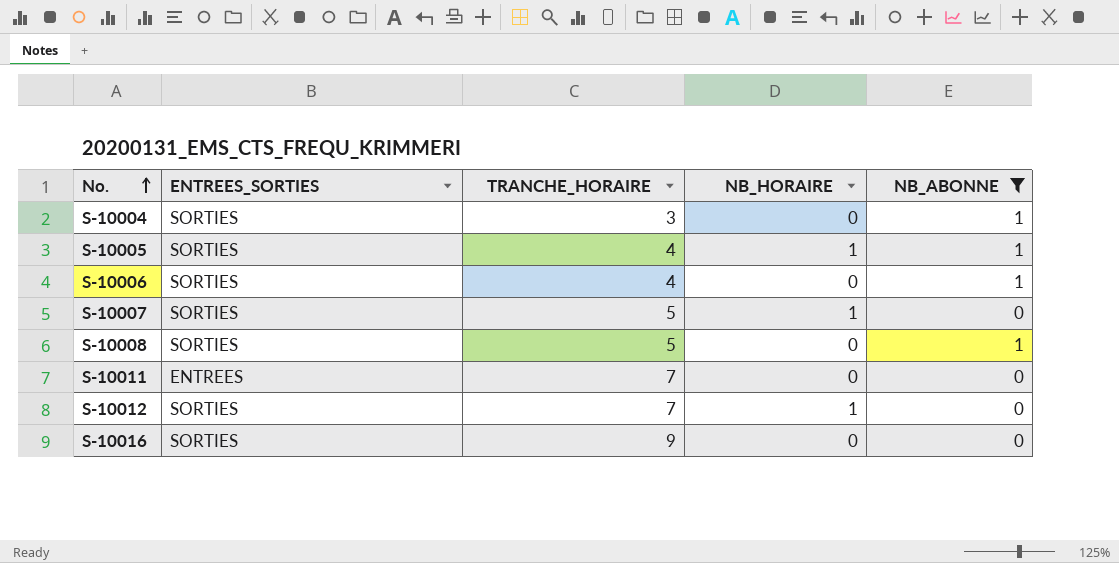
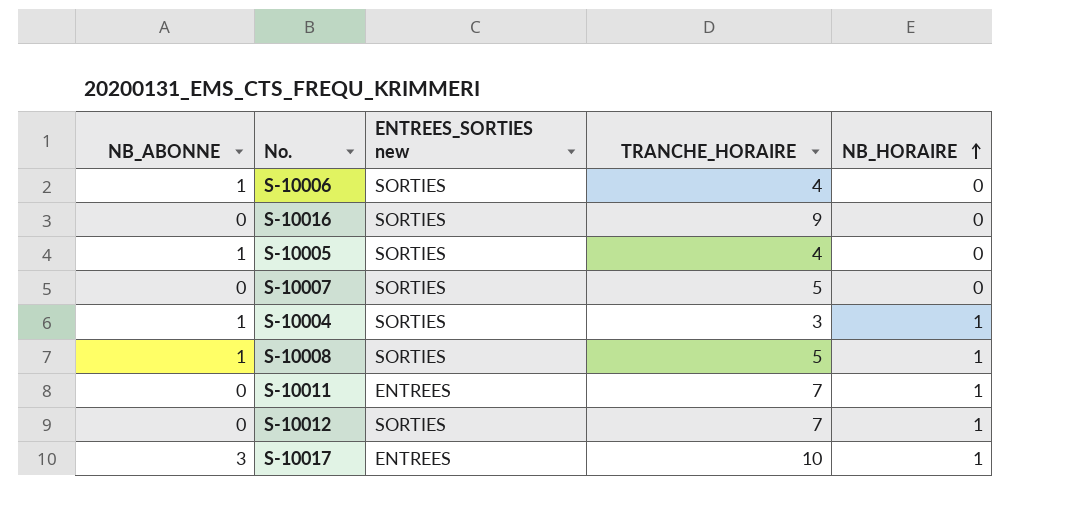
filter: NB_ABONNE != 3 -> none
row order: No. ascending -> NB_HORAIRE ascending
column NB_ABONNE | position: 5 -> 1
column name: ENTREES_SORTIES -> ENTREES_SORTIES new
S-10005 | NB_HORAIRE: 1 -> 0
S-10007 | NB_HORAIRE: 1 -> 0
S-10004 | NB_HORAIRE: 0 -> 1
S-10008 | NB_HORAIRE: 0 -> 1
S-10011 | NB_HORAIRE: 0 -> 1

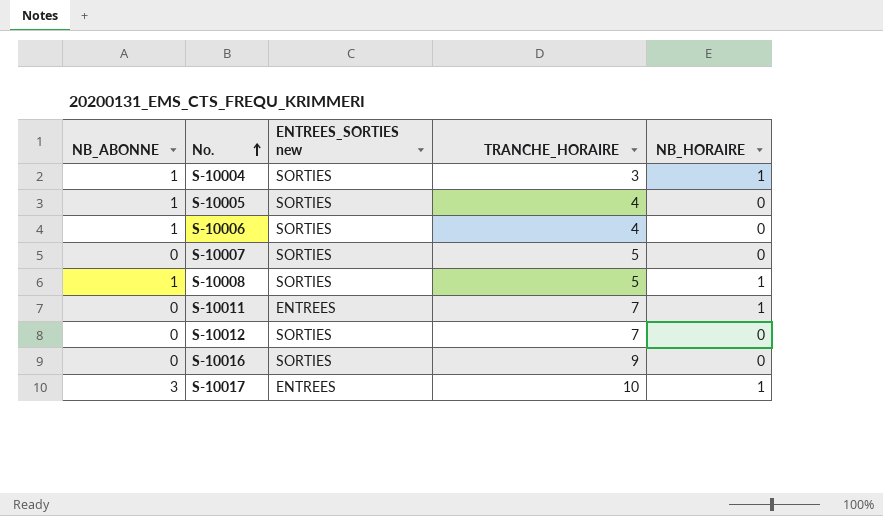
row order: NB_HORAIRE ascending -> No. ascending
S-10012 | NB_HORAIRE: 1 -> 0

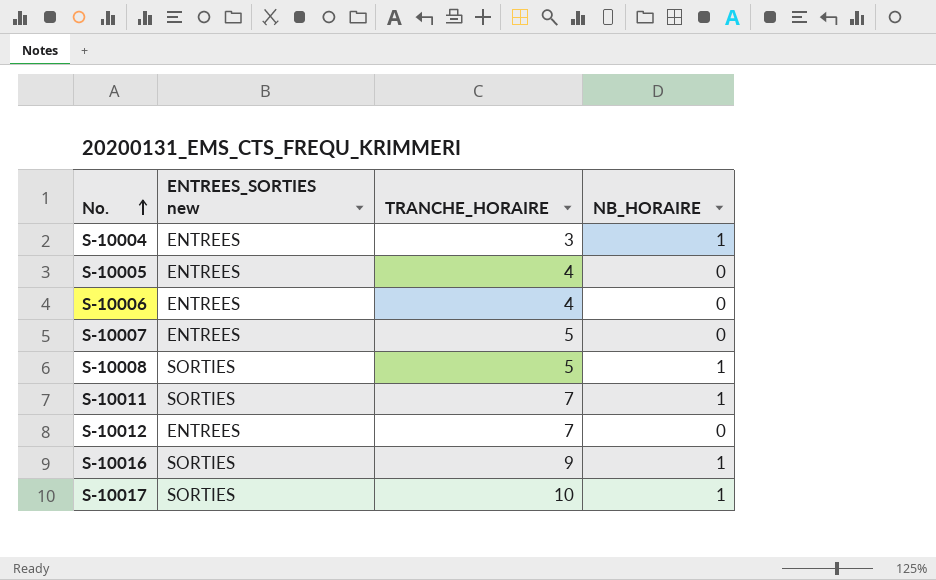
column NB_ABONNE | position: 1 -> none
S-10004 | ENTREES_SORTIES new: SORTIES -> ENTREES
S-10005 | ENTREES_SORTIES new: SORTIES -> ENTREES
S-10006 | ENTREES_SORTIES new: SORTIES -> ENTREES
S-10007 | ENTREES_SORTIES new: SORTIES -> ENTREES
S-10011 | ENTREES_SORTIES new: ENTREES -> SORTIES
S-10012 | ENTREES_SORTIES new: SORTIES -> ENTREES
S-10016 | NB_HORAIRE: 0 -> 1
S-10017 | ENTREES_SORTIES new: ENTREES -> SORTIES

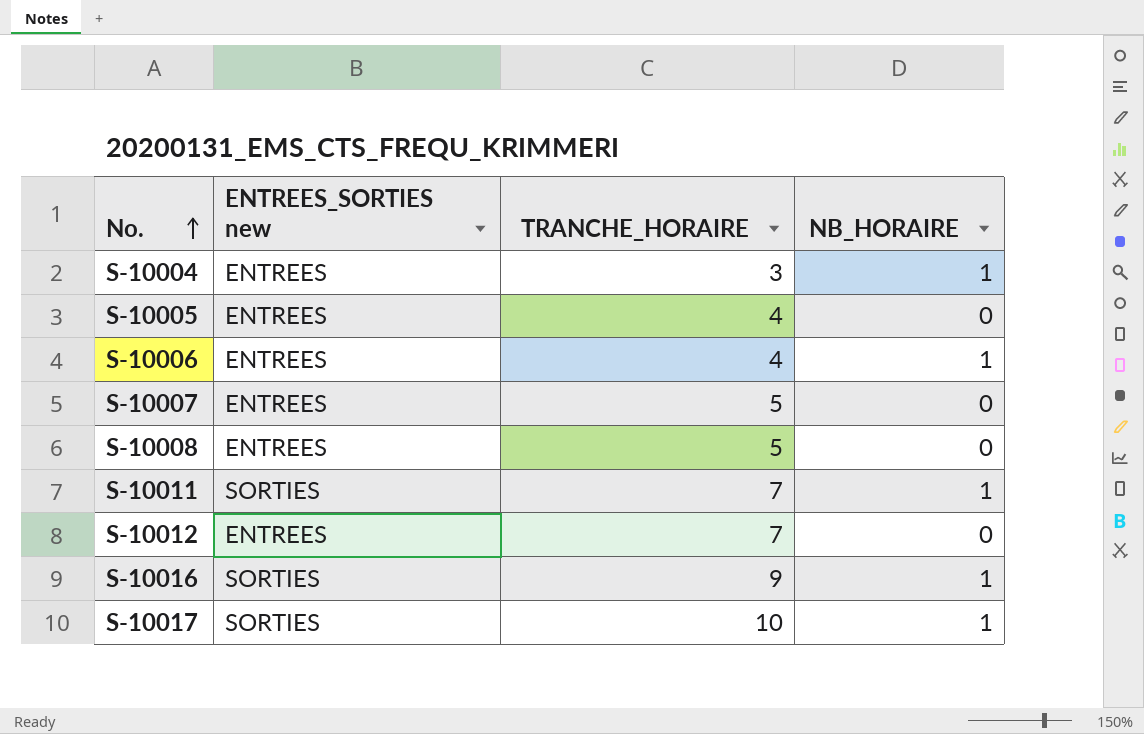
S-10006 | NB_HORAIRE: 0 -> 1
S-10008 | ENTREES_SORTIES new: SORTIES -> ENTREES
S-10008 | NB_HORAIRE: 1 -> 0

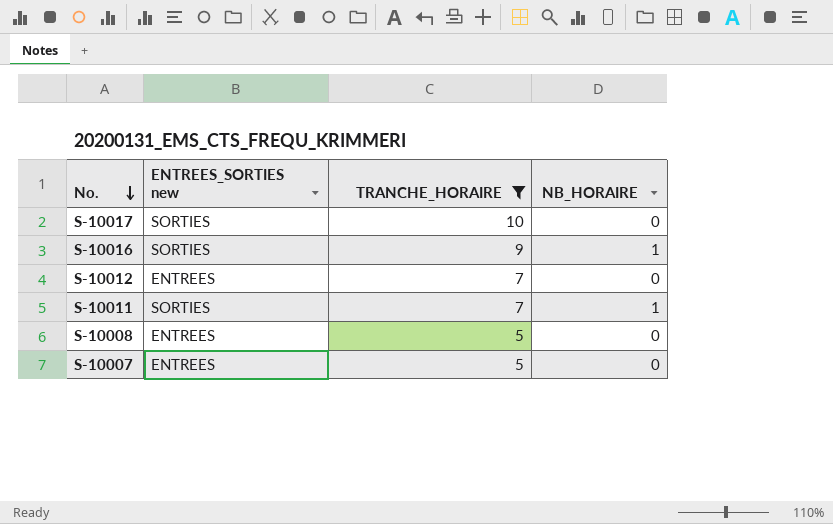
filter: none -> TRANCHE_HORAIRE >= 5
row order: No. ascending -> No. descending
S-10017 | NB_HORAIRE: 1 -> 0

